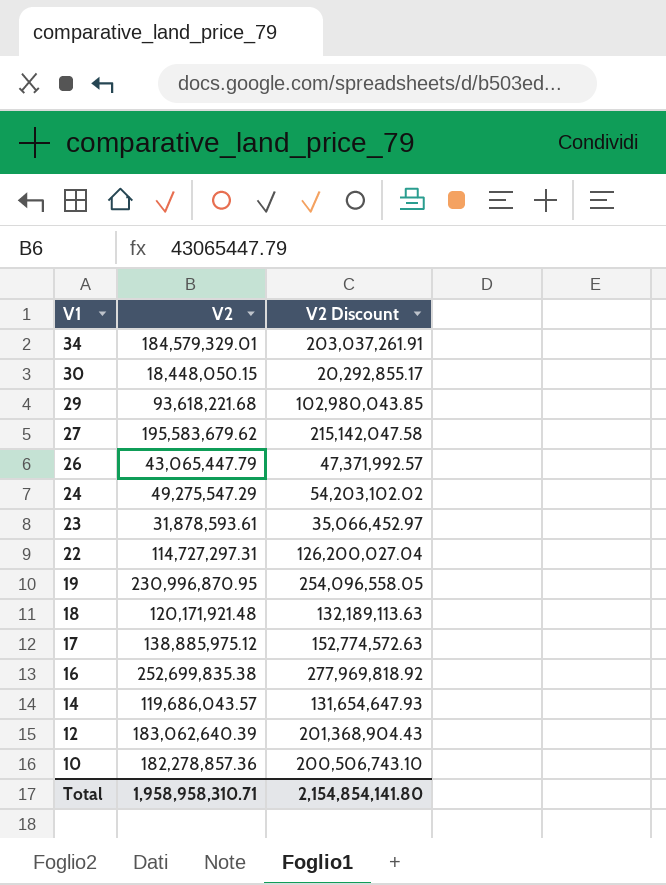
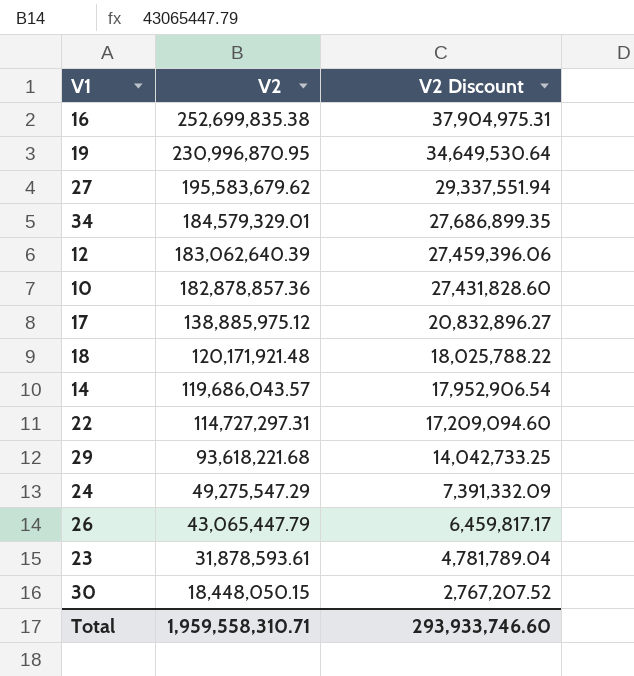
row order: V1 descending -> V2 descending
column V2 Discount | formula: [V2] * 1.1 -> [V2] * 0.15
10 | V2: 182,278,857.36 -> 182,878,857.36
Total | V2: 1,958,958,310.71 -> 1,959,558,310.71
Total | V2 Discount: 2,154,854,141.80 -> 293,933,746.60

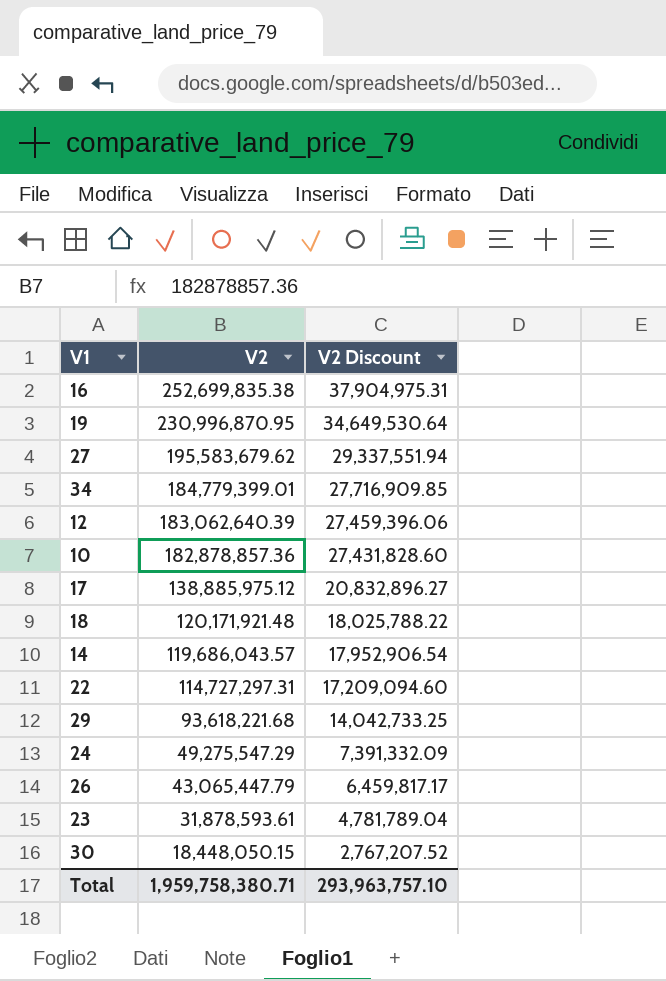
34 | V2: 184,579,329.01 -> 184,779,399.01
34 | V2 Discount: 27,686,899.35 -> 27,716,909.85
Total | V2: 1,959,558,310.71 -> 1,959,758,380.71
Total | V2 Discount: 293,933,746.60 -> 293,963,757.10

